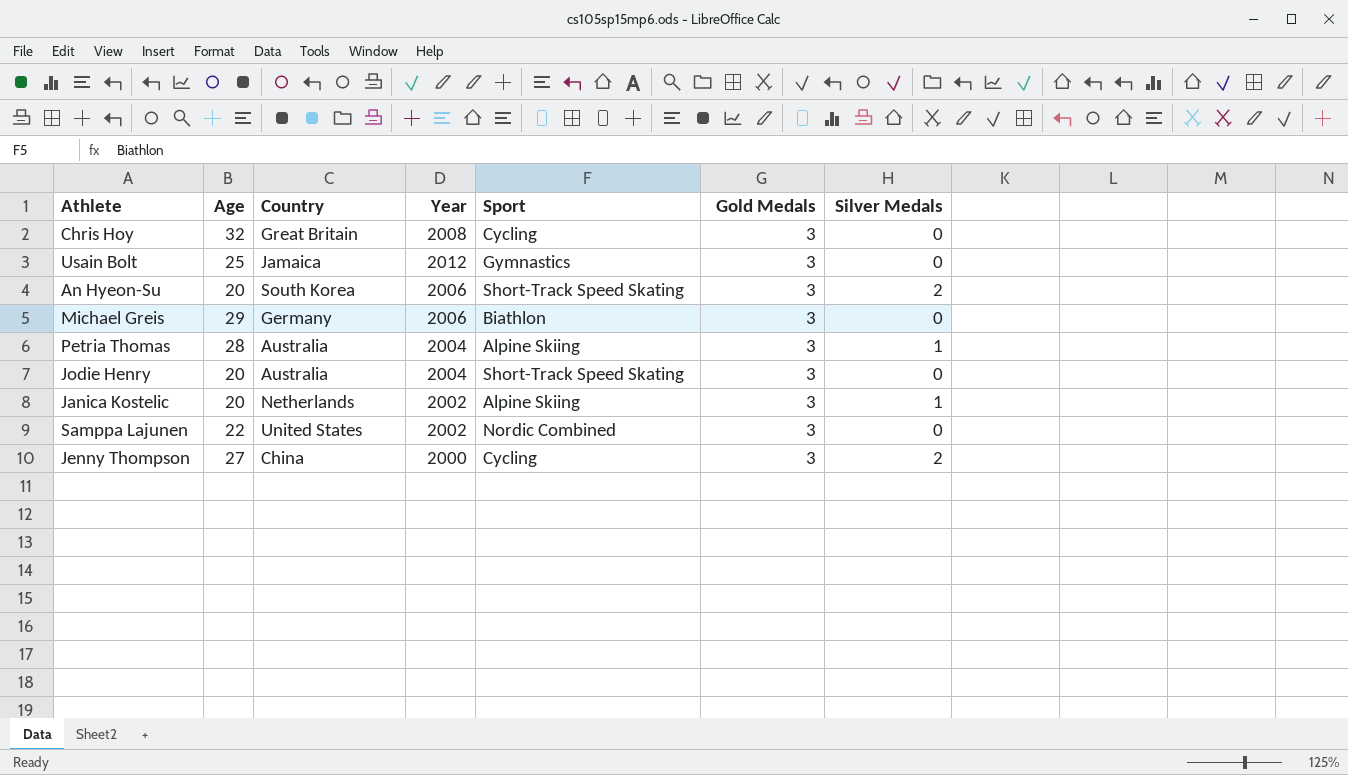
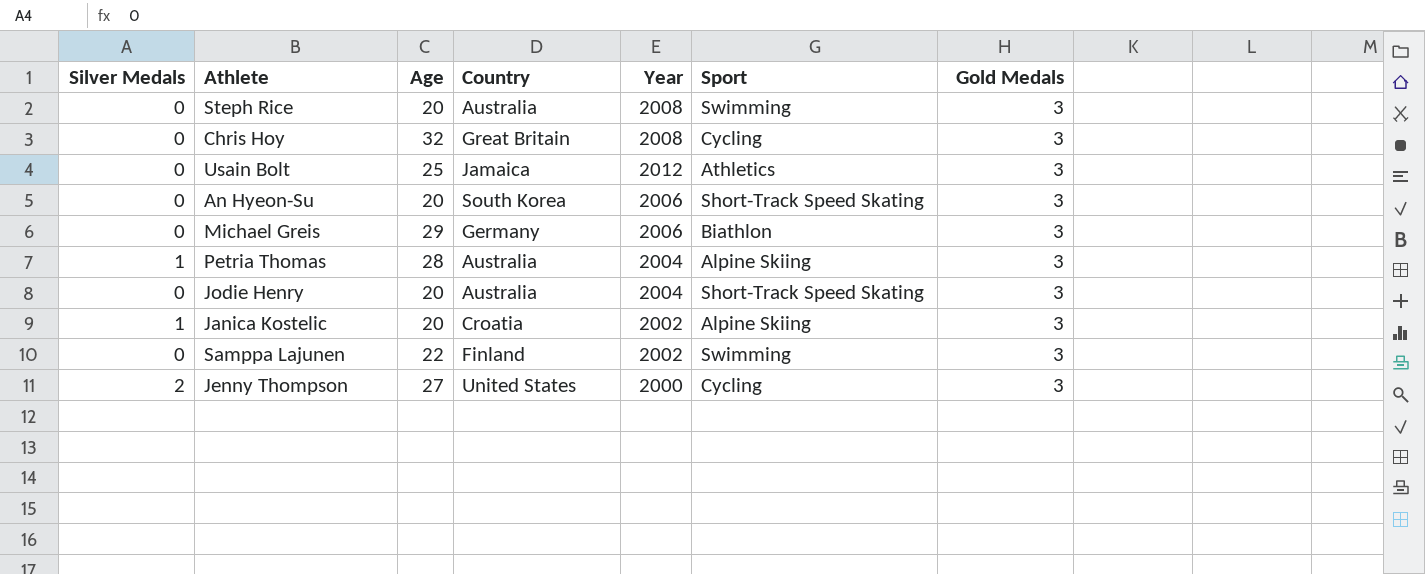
column Silver Medals | position: 7 -> 1
row Steph Rice: none -> 0 | 20 | Australia | 2008 | Swimming | 3
Usain Bolt | Sport: Gymnastics -> Athletics
An Hyeon-Su | Silver Medals: 2 -> 0
Janica Kostelic | Country: Netherlands -> Croatia
Samppa Lajunen | Country: United States -> Finland
Samppa Lajunen | Sport: Nordic Combined -> Swimming
Jenny Thompson | Country: China -> United States

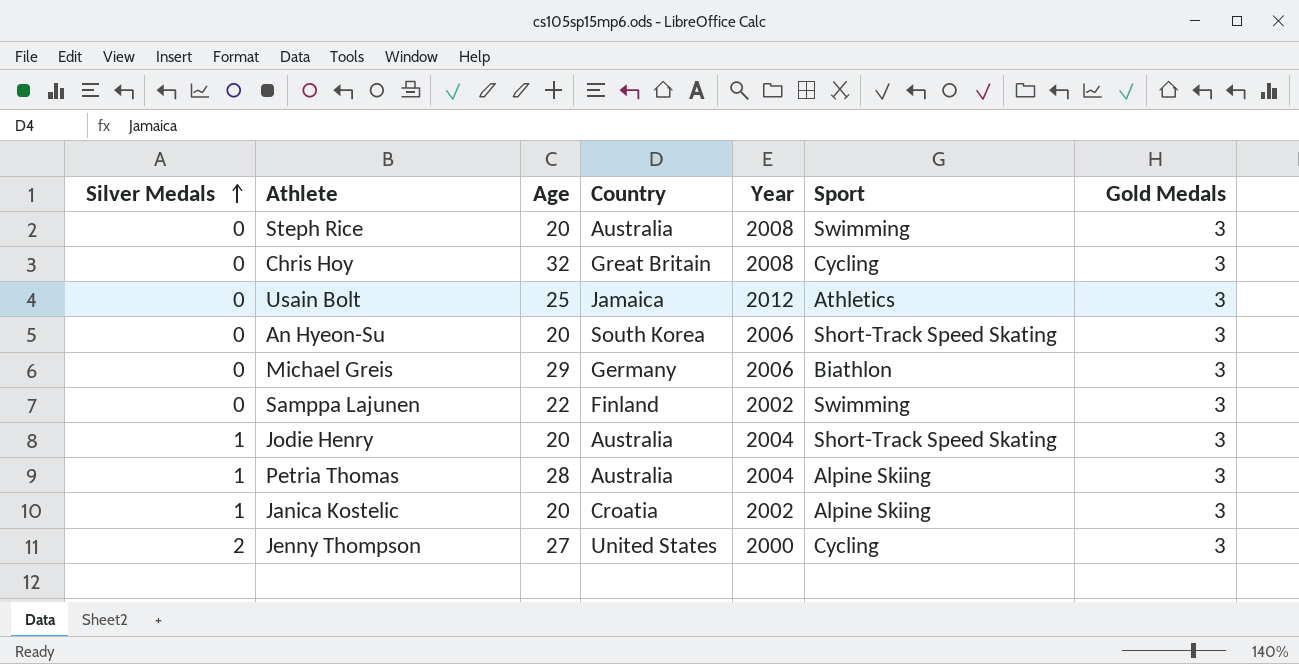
row order: none -> Silver Medals ascending
Jodie Henry | Silver Medals: 0 -> 1

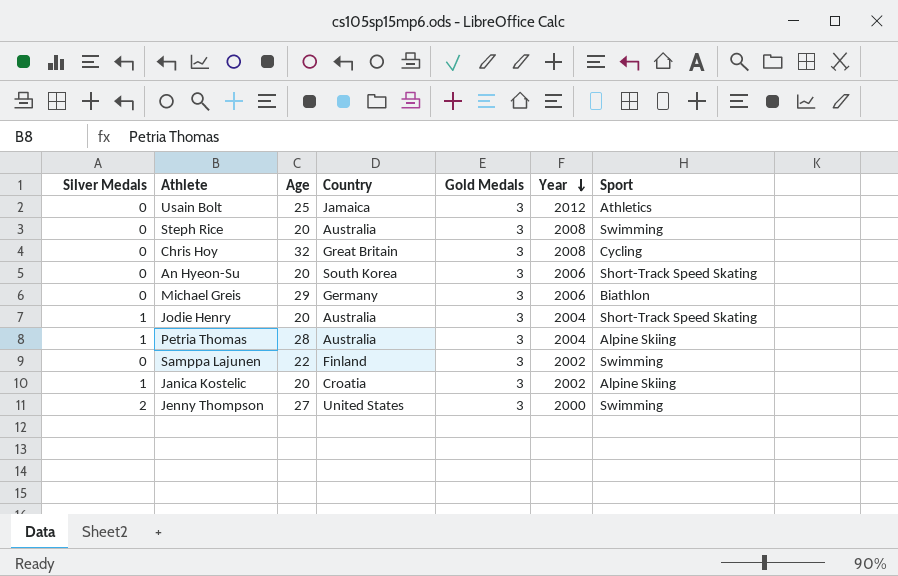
row order: Silver Medals ascending -> Year descending
column Gold Medals | position: 7 -> 5
Jenny Thompson | Sport: Cycling -> Swimming

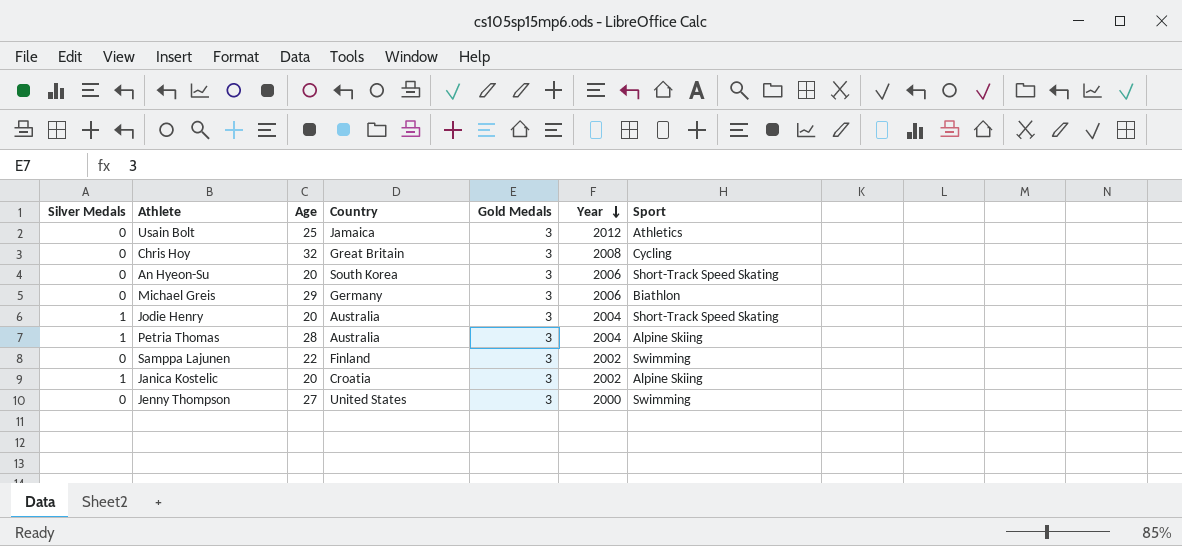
row Steph Rice: 0 | 20 | Australia | 3 | 2008 | Swimming -> none
Jenny Thompson | Silver Medals: 2 -> 0

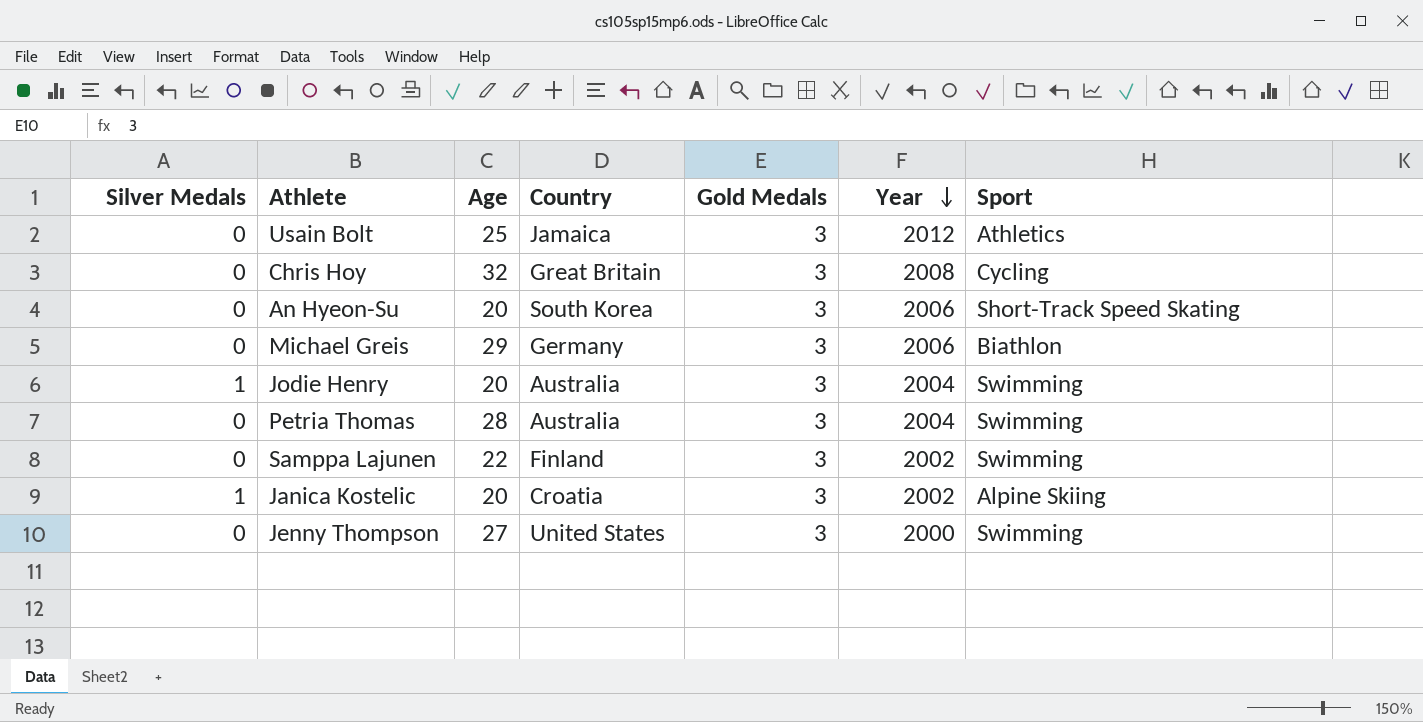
Jodie Henry | Sport: Short-Track Speed Skating -> Swimming
Petria Thomas | Silver Medals: 1 -> 0
Petria Thomas | Sport: Alpine Skiing -> Swimming

